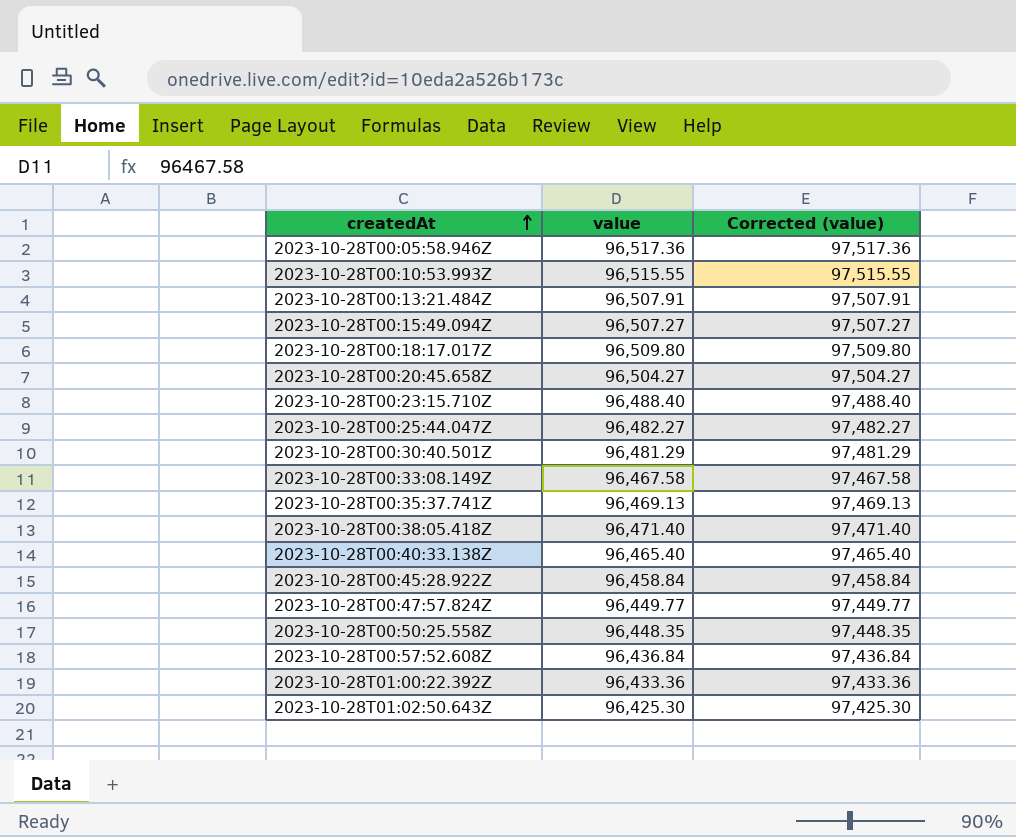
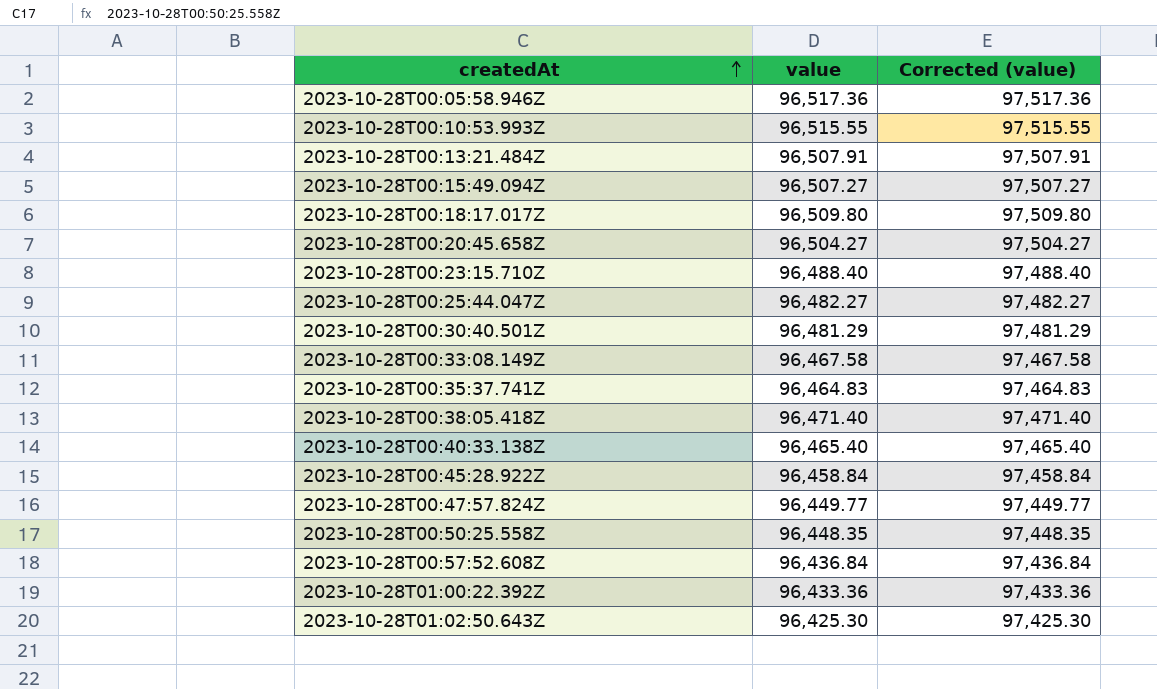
2023-10-28T00:35:37.741Z | value: 96,469.13 -> 96,464.83
2023-10-28T00:35:37.741Z | Corrected (value): 97,469.13 -> 97,464.83

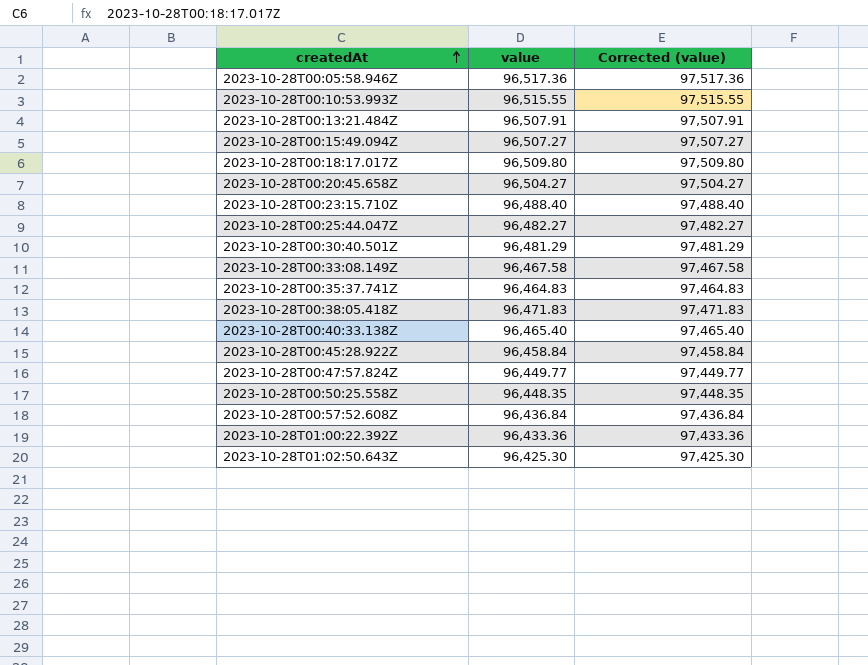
2023-10-28T00:38:05.418Z | value: 96,471.40 -> 96,471.83
2023-10-28T00:38:05.418Z | Corrected (value): 97,471.40 -> 97,471.83

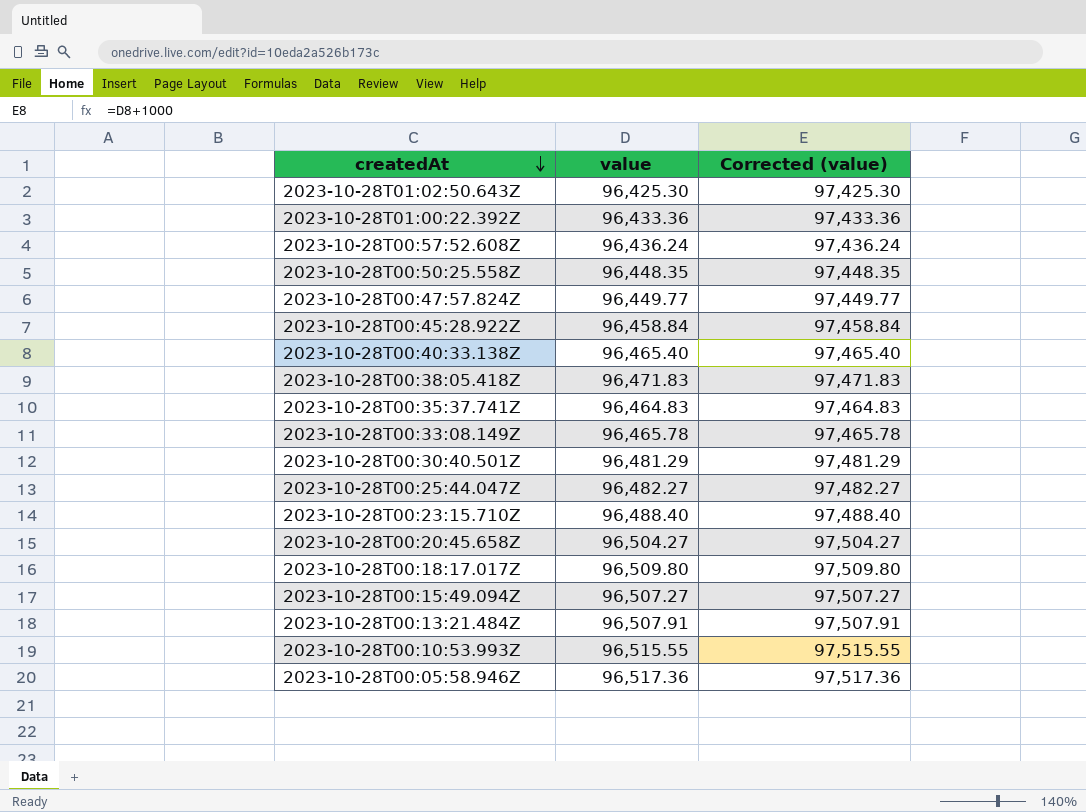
row order: createdAt ascending -> createdAt descending
2023-10-28T00:57:52.608Z | value: 96,436.84 -> 96,436.24
2023-10-28T00:57:52.608Z | Corrected (value): 97,436.84 -> 97,436.24
2023-10-28T00:33:08.149Z | value: 96,467.58 -> 96,465.78
2023-10-28T00:33:08.149Z | Corrected (value): 97,467.58 -> 97,465.78

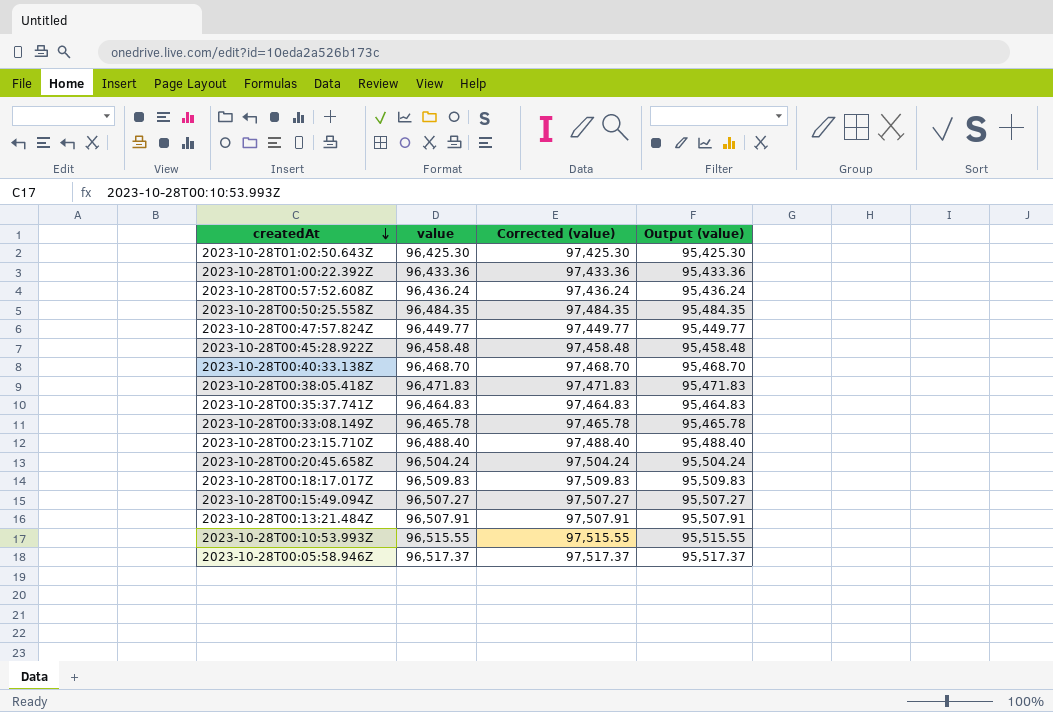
column Output (value) | formula: none -> [value] - 1000
row 2023-10-28T00:30:40.501Z: 96,481.29 | 97,481.29 -> none
row 2023-10-28T00:25:44.047Z: 96,482.27 | 97,482.27 -> none
2023-10-28T00:50:25.558Z | value: 96,448.35 -> 96,484.35
2023-10-28T00:50:25.558Z | Corrected (value): 97,448.35 -> 97,484.35
2023-10-28T00:45:28.922Z | value: 96,458.84 -> 96,458.48
2023-10-28T00:45:28.922Z | Corrected (value): 97,458.84 -> 97,458.48
2023-10-28T00:40:33.138Z | value: 96,465.40 -> 96,468.70
2023-10-28T00:40:33.138Z | Corrected (value): 97,465.40 -> 97,468.70
2023-10-28T00:20:45.658Z | value: 96,504.27 -> 96,504.24
2023-10-28T00:20:45.658Z | Corrected (value): 97,504.27 -> 97,504.24
2023-10-28T00:18:17.017Z | value: 96,509.80 -> 96,509.83
2023-10-28T00:18:17.017Z | Corrected (value): 97,509.80 -> 97,509.83
2023-10-28T00:05:58.946Z | value: 96,517.36 -> 96,517.37
2023-10-28T00:05:58.946Z | Corrected (value): 97,517.36 -> 97,517.37

